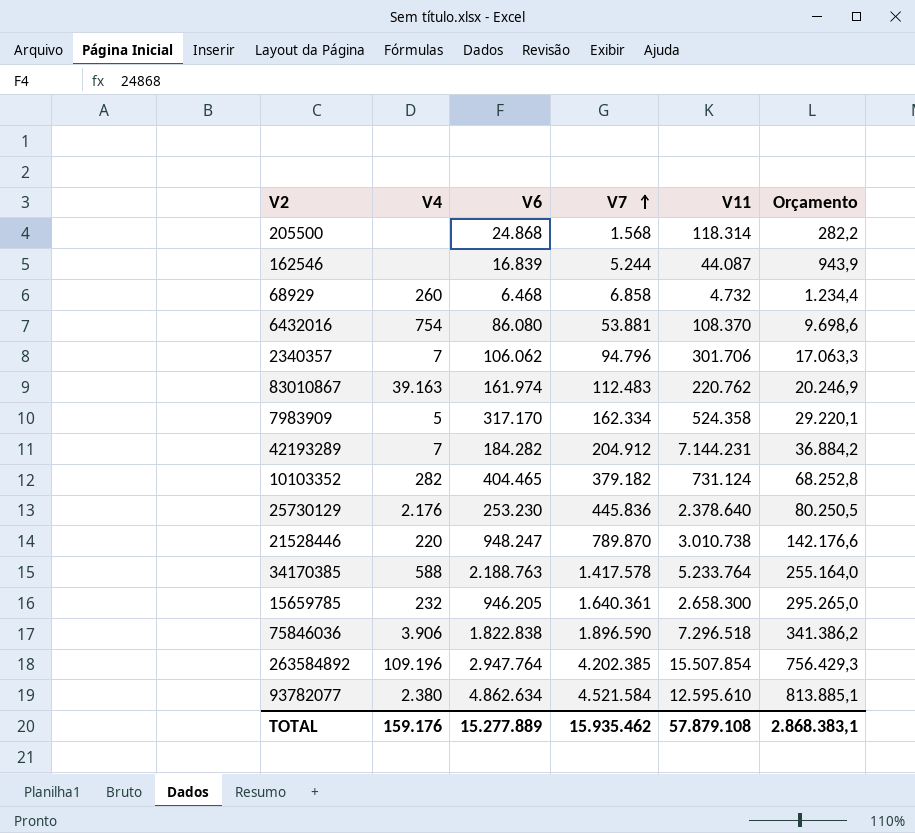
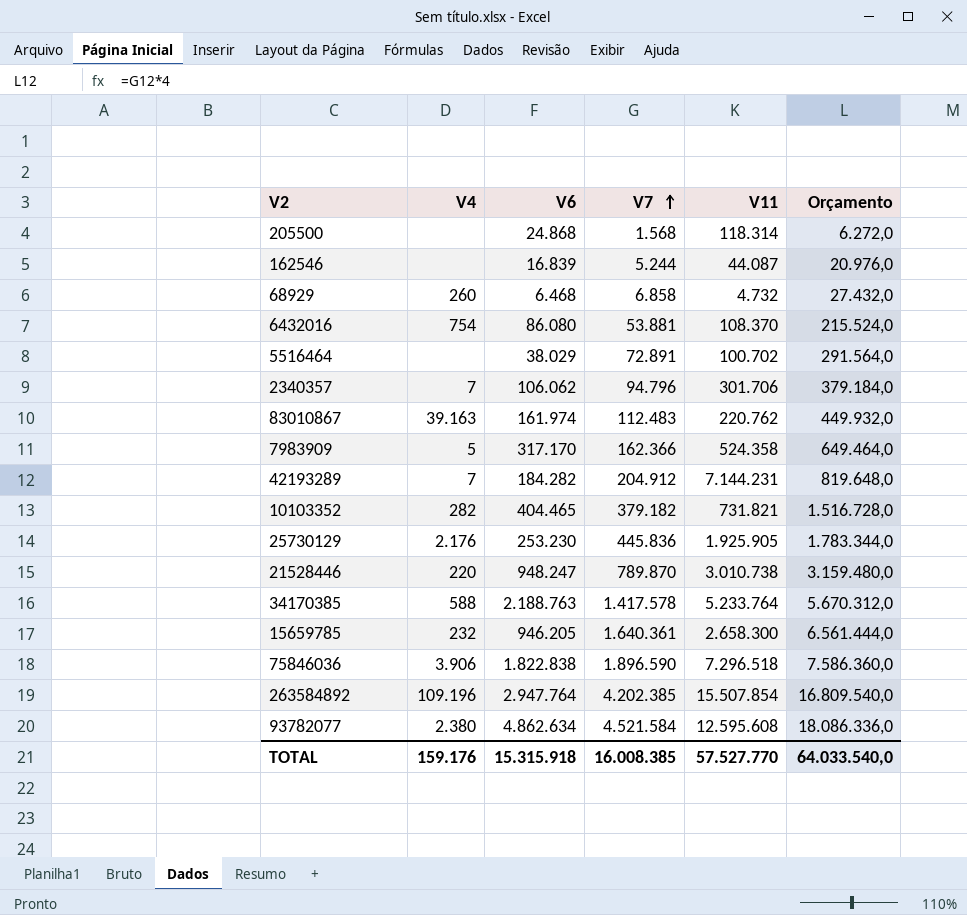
column Orçamento | formula: [V7] * 0,18 -> [V7] * 4
row 5516464: none -> none | 38.029 | 72.891 | 100.702 | 291.564,0
7983909 | V7: 162.334 -> 162.366
10103352 | V11: 731.124 -> 731.821
25730129 | V11: 2.378.640 -> 1.925.905
93782077 | V11: 12.595.610 -> 12.595.608
TOTAL | V6: 15.277.889 -> 15.315.918
TOTAL | V7: 15.935.462 -> 16.008.385
TOTAL | V11: 57.879.108 -> 57.527.770
TOTAL | Orçamento: 2.868.383,1 -> 64.033.540,0

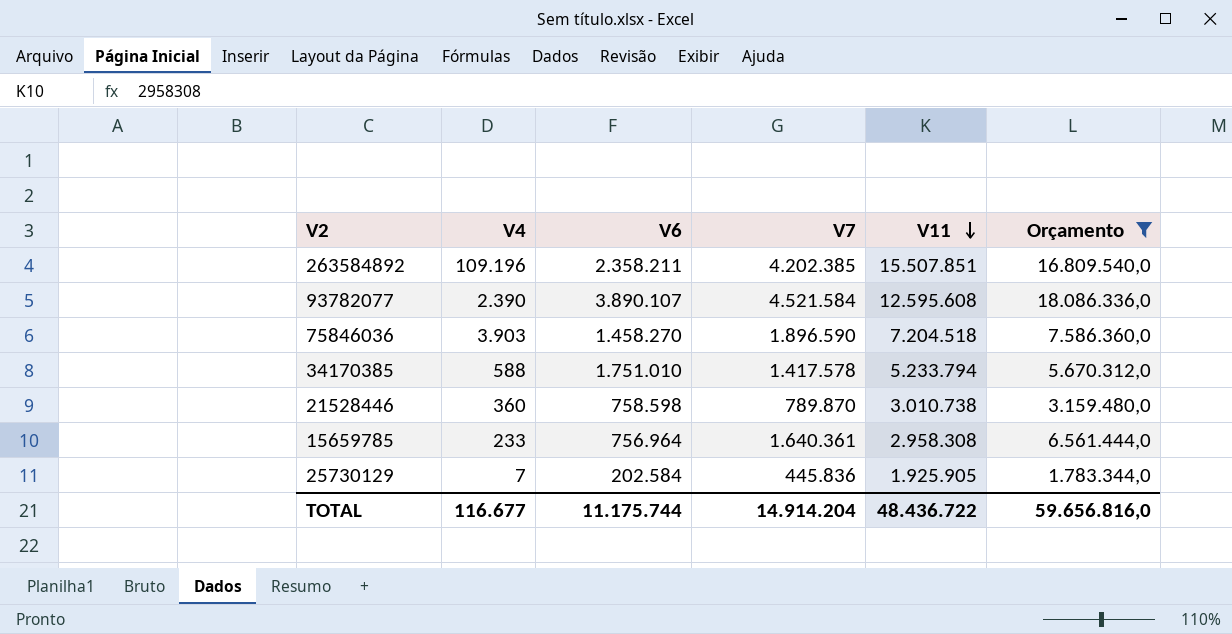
filter: none -> Orçamento >= 1.783.344,0
row order: V7 ascending -> V11 descending
263584892 | V6: 2.947.764 -> 2.358.211
263584892 | V11: 15.507.854 -> 15.507.851
93782077 | V4: 2.380 -> 2.390
93782077 | V6: 4.862.634 -> 3.890.107
75846036 | V4: 3.906 -> 3.903
75846036 | V6: 1.822.838 -> 1.458.270
75846036 | V11: 7.296.518 -> 7.204.518
34170385 | V6: 2.188.763 -> 1.751.010
34170385 | V11: 5.233.764 -> 5.233.794
21528446 | V4: 220 -> 360
21528446 | V6: 948.247 -> 758.598
15659785 | V4: 232 -> 233
15659785 | V6: 946.205 -> 756.964
15659785 | V11: 2.658.300 -> 2.958.308
25730129 | V4: 2.176 -> 7
25730129 | V6: 253.230 -> 202.584
TOTAL | V4: 159.176 -> 116.677
TOTAL | V6: 15.315.918 -> 11.175.744
TOTAL | V7: 16.008.385 -> 14.914.204
TOTAL | V11: 57.527.770 -> 48.436.722
TOTAL | Orçamento: 64.033.540,0 -> 59.656.816,0

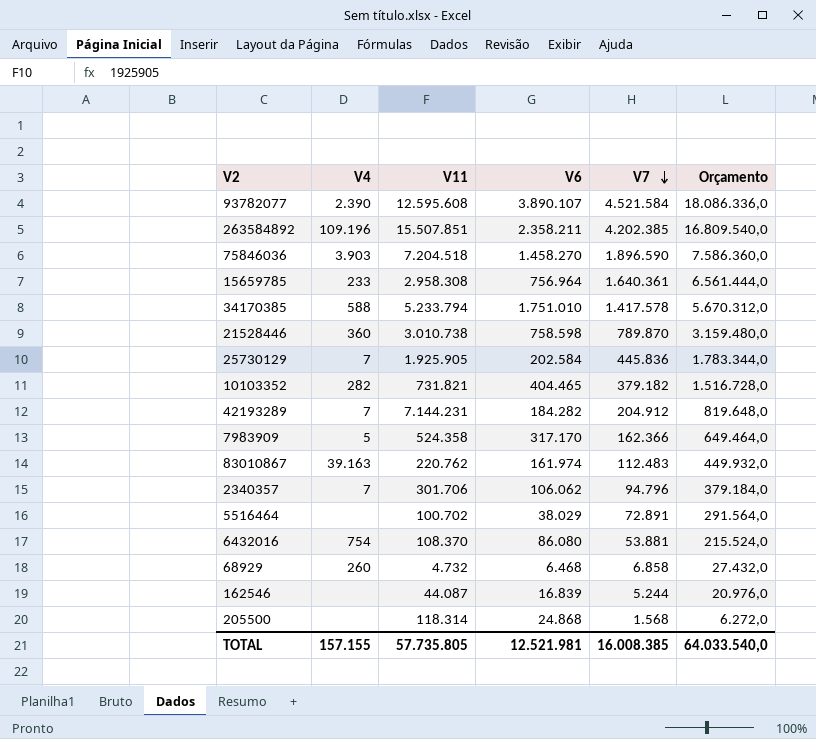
filter: Orçamento >= 1.783.344,0 -> none
row order: V11 descending -> V7 descending
column V11 | position: 5 -> 3
TOTAL | V4: 116.677 -> 157.155
TOTAL | V11: 48.436.722 -> 57.735.805
TOTAL | V6: 11.175.744 -> 12.521.981
TOTAL | V7: 14.914.204 -> 16.008.385
TOTAL | Orçamento: 59.656.816,0 -> 64.033.540,0

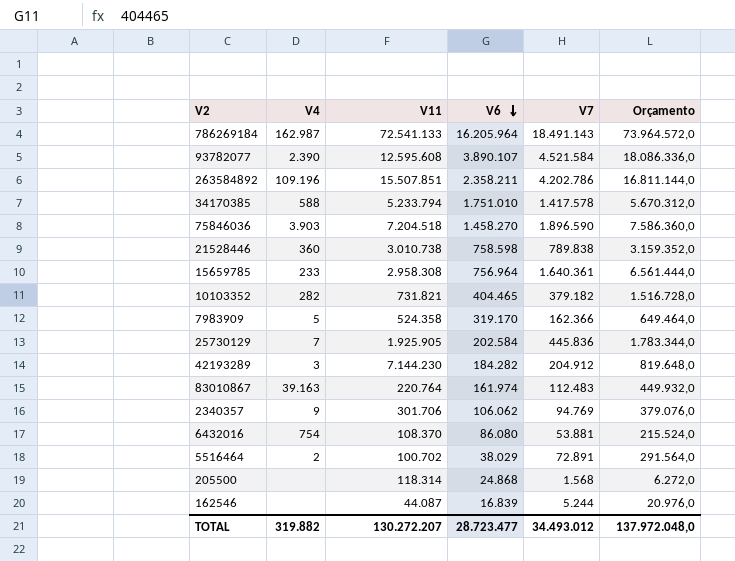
row order: V7 descending -> V6 descending
row 68929: 260 | 4.732 | 6.468 | 6.858 | 27.432,0 -> none
row 786269184: none -> 162.987 | 72.541.133 | 16.205.964 | 18.491.143 | 73.964.572,0
263584892 | V7: 4.202.385 -> 4.202.786
263584892 | Orçamento: 16.809.540,0 -> 16.811.144,0
21528446 | V7: 789.870 -> 789.838
21528446 | Orçamento: 3.159.480,0 -> 3.159.352,0
7983909 | V6: 317.170 -> 319.170
42193289 | V4: 7 -> 3
42193289 | V11: 7.144.231 -> 7.144.230
83010867 | V11: 220.762 -> 220.764
2340357 | V4: 7 -> 9
2340357 | V7: 94.796 -> 94.769
2340357 | Orçamento: 379.184,0 -> 379.076,0
5516464 | V4: none -> 2
TOTAL | V4: 157.155 -> 319.882
TOTAL | V11: 57.735.805 -> 130.272.207
TOTAL | V6: 12.521.981 -> 28.723.477
TOTAL | V7: 16.008.385 -> 34.493.012
TOTAL | Orçamento: 64.033.540,0 -> 137.972.048,0

